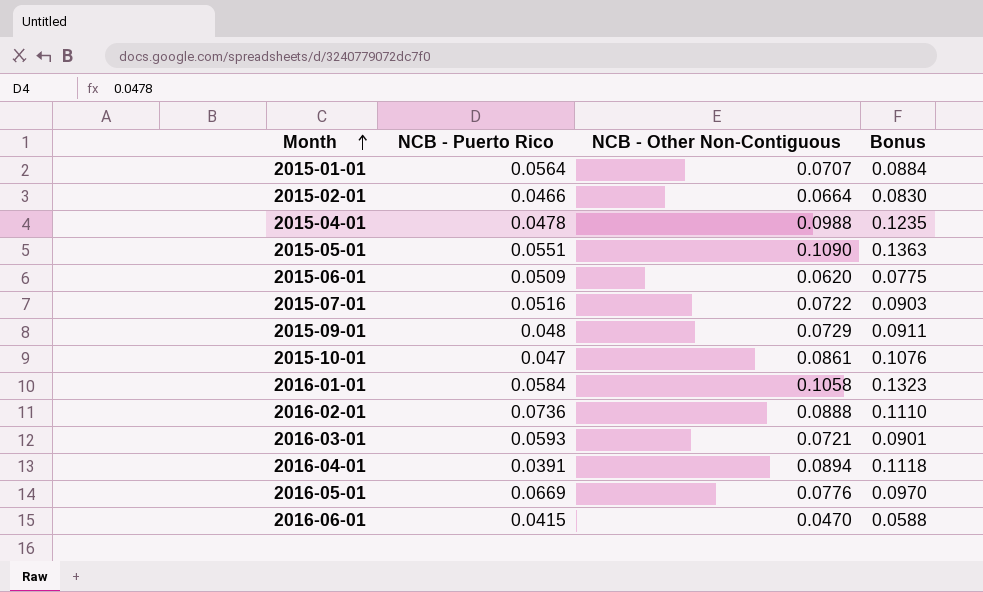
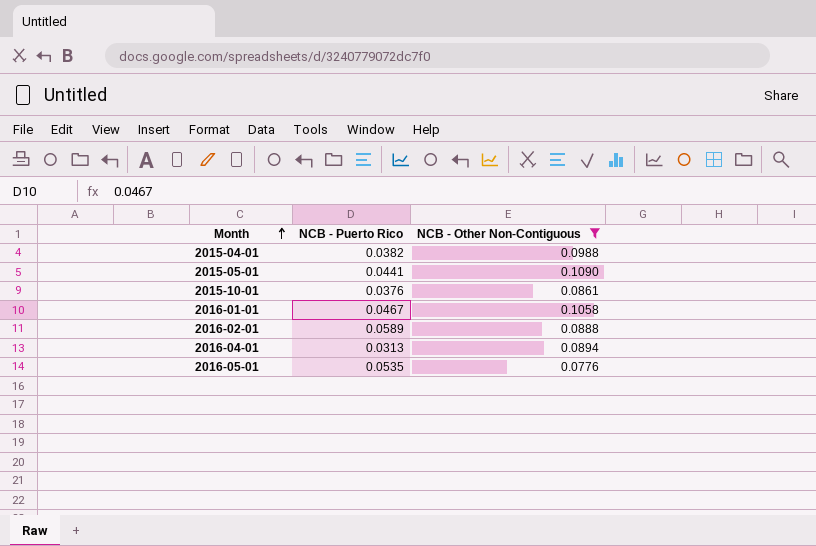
filter: none -> NCB - Other Non-Contiguous >= 0.0776
column Bonus | formula: [NCB - Other Non-Contiguous] * 1.25 -> none
2015-04-01 | NCB - Puerto Rico: 0.0478 -> 0.0382
2015-05-01 | NCB - Puerto Rico: 0.0551 -> 0.0441
2015-10-01 | NCB - Puerto Rico: 0.047 -> 0.0376
2016-01-01 | NCB - Puerto Rico: 0.0584 -> 0.0467
2016-02-01 | NCB - Puerto Rico: 0.0736 -> 0.0589
2016-04-01 | NCB - Puerto Rico: 0.0391 -> 0.0313
2016-05-01 | NCB - Puerto Rico: 0.0669 -> 0.0535

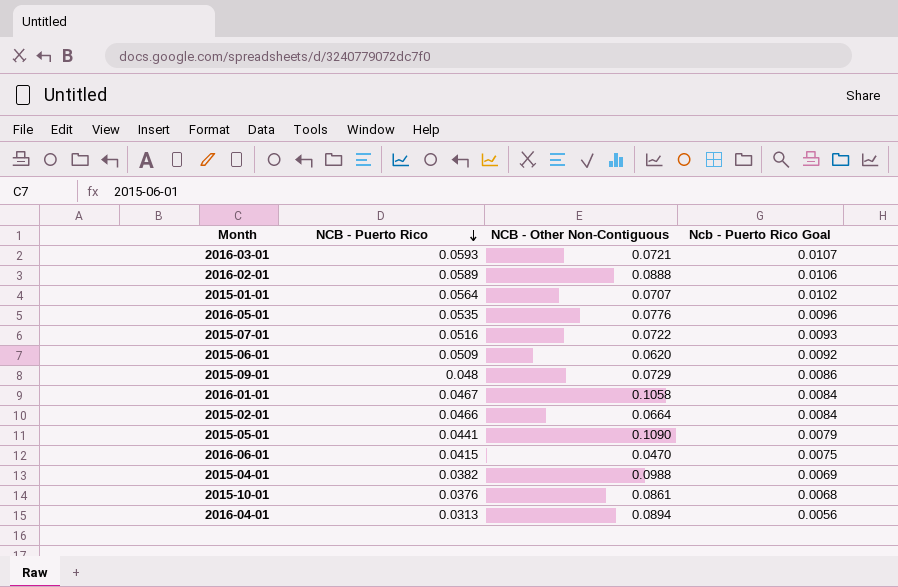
filter: NCB - Other Non-Contiguous >= 0.0776 -> none
row order: Month ascending -> NCB - Puerto Rico descending
column Ncb - Puerto Rico Goal | formula: none -> [NCB - Puerto Rico] * 0.18

